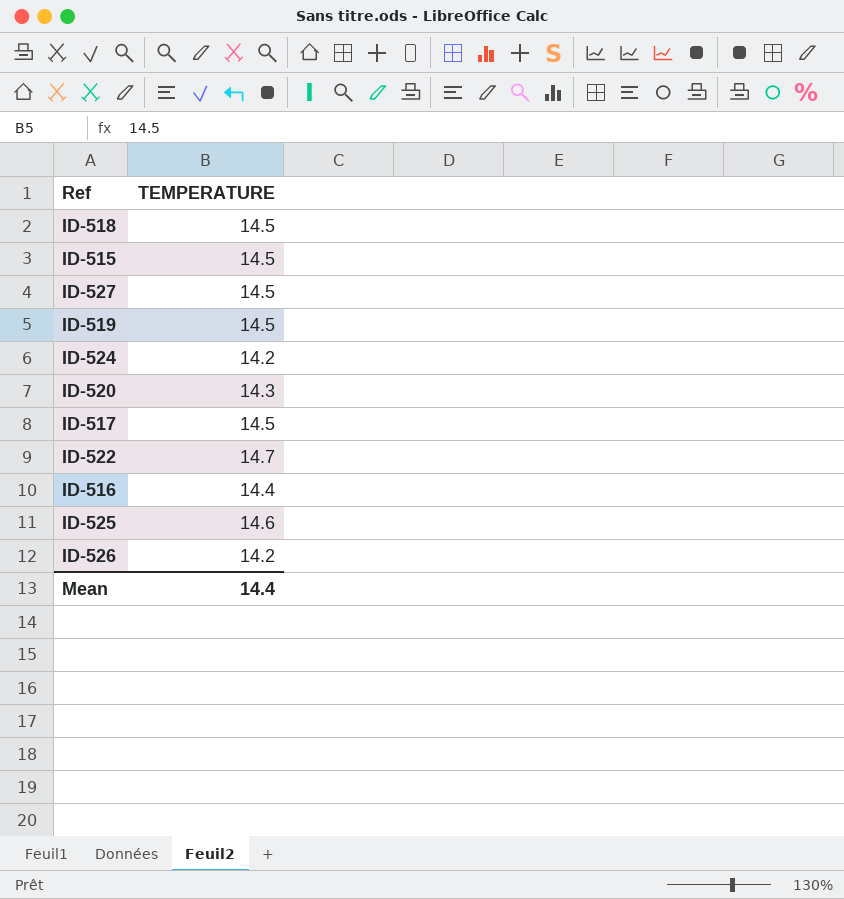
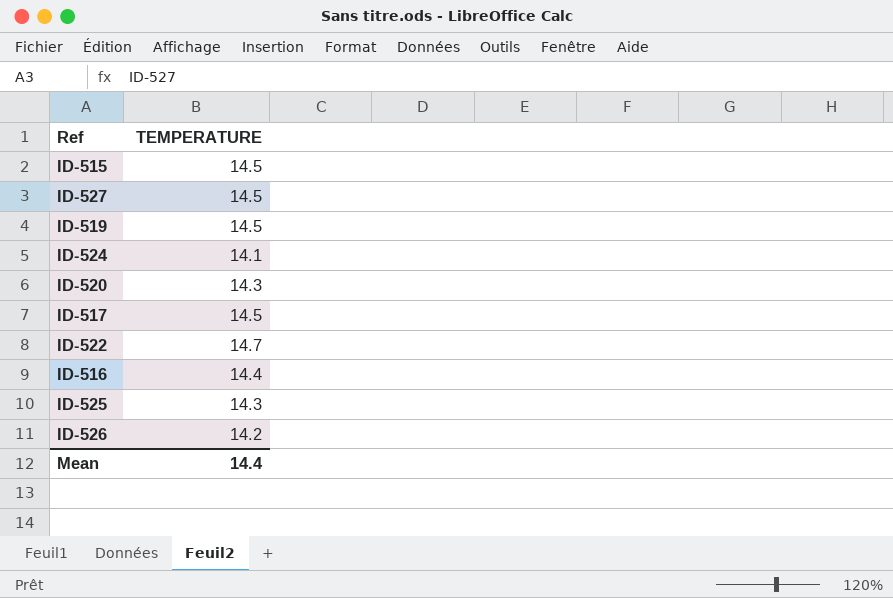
row ID-518: 14.5 -> none
ID-524 | TEMPERATURE: 14.2 -> 14.1
ID-525 | TEMPERATURE: 14.6 -> 14.3

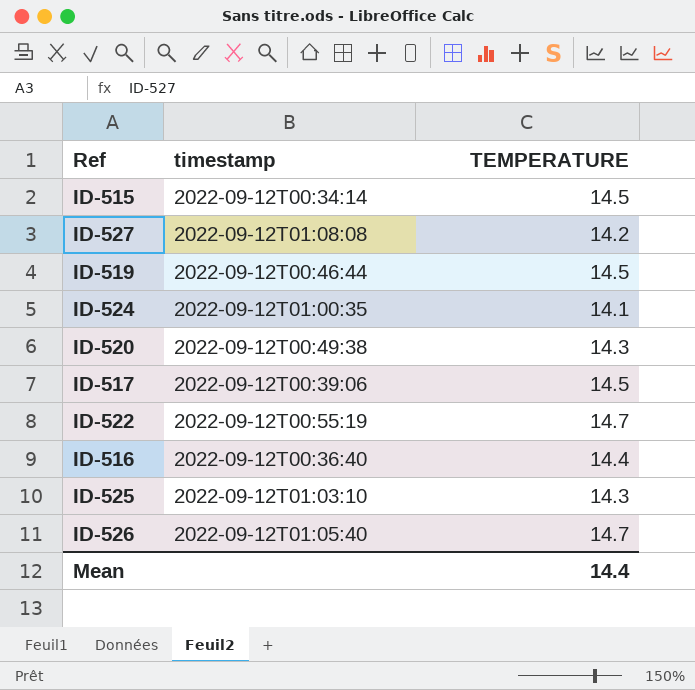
column timestamp | position: none -> 2
ID-527 | TEMPERATURE: 14.5 -> 14.2
ID-526 | TEMPERATURE: 14.2 -> 14.7

